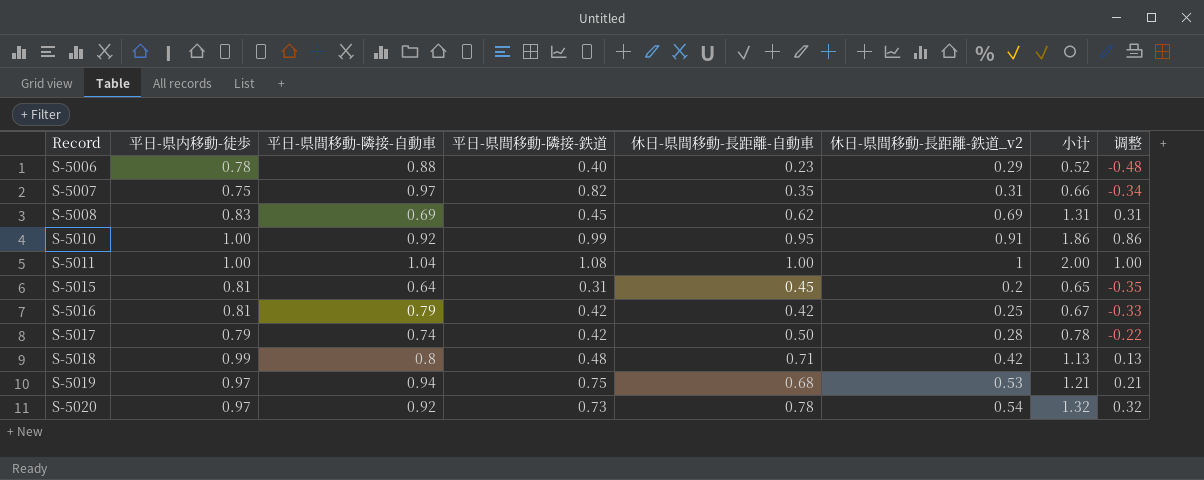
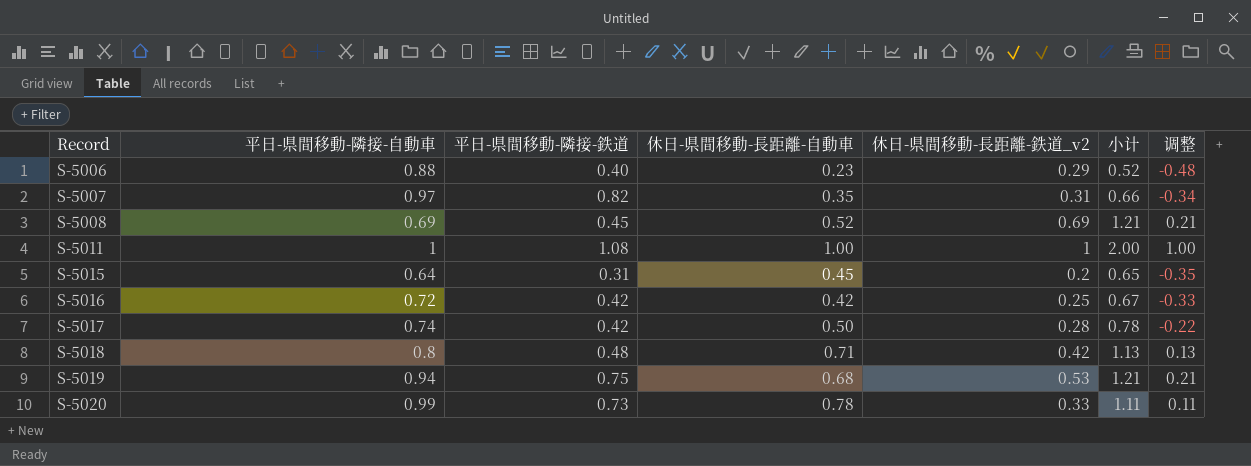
column 平日-県内移動-徒歩 | position: 2 -> none
row S-5010: 1.00 | 0.92 | 0.99 | 0.95 | 0.91 | 1.86 | 0.86 -> none
S-5008 | 休日-県間移動-長距離-自動車: 0.62 -> 0.52
S-5008 | 小计: 1.31 -> 1.21
S-5008 | 调整: 0.31 -> 0.21
S-5011 | 平日-県間移動-隣接-自動車: 1.04 -> 1
S-5016 | 平日-県間移動-隣接-自動車: 0.79 -> 0.72
S-5020 | 平日-県間移動-隣接-自動車: 0.92 -> 0.99
S-5020 | 休日-県間移動-長距離-鉄道_v2: 0.54 -> 0.33
S-5020 | 小计: 1.32 -> 1.11
S-5020 | 调整: 0.32 -> 0.11

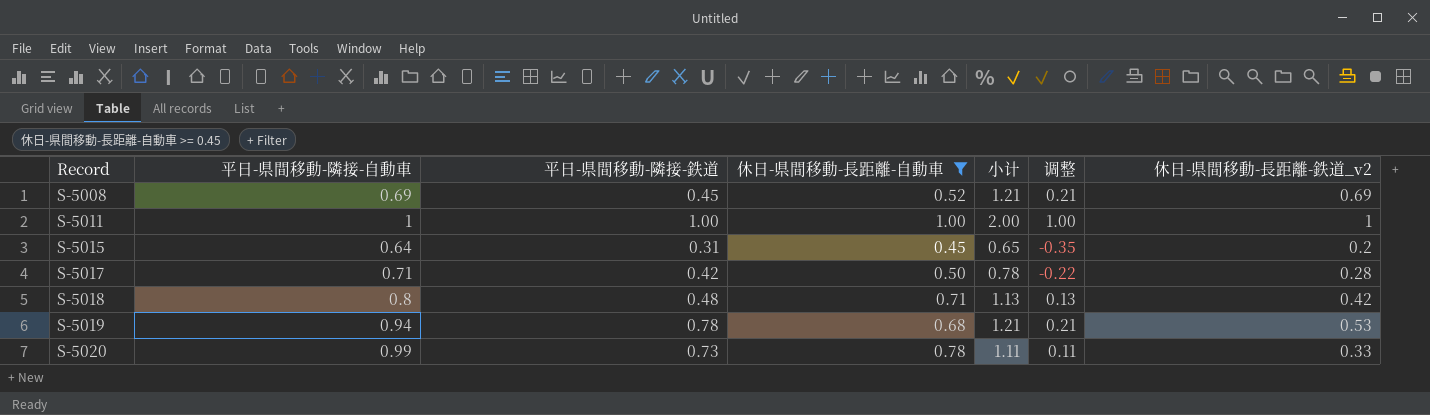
filter: none -> 休日-県間移動-長距離-自動車 >= 0.45
column 休日-県間移動-長距離-鉄道_v2 | position: 5 -> 7
S-5011 | 平日-県間移動-隣接-鉄道: 1.08 -> 1.00
S-5017 | 平日-県間移動-隣接-自動車: 0.74 -> 0.71
S-5019 | 平日-県間移動-隣接-鉄道: 0.75 -> 0.78

